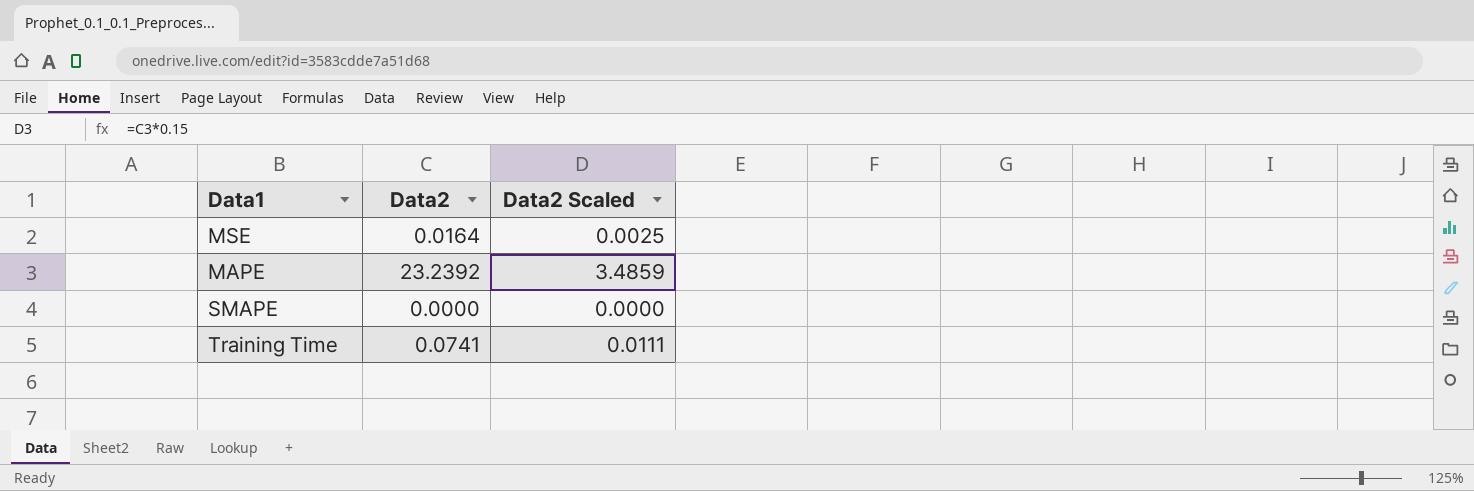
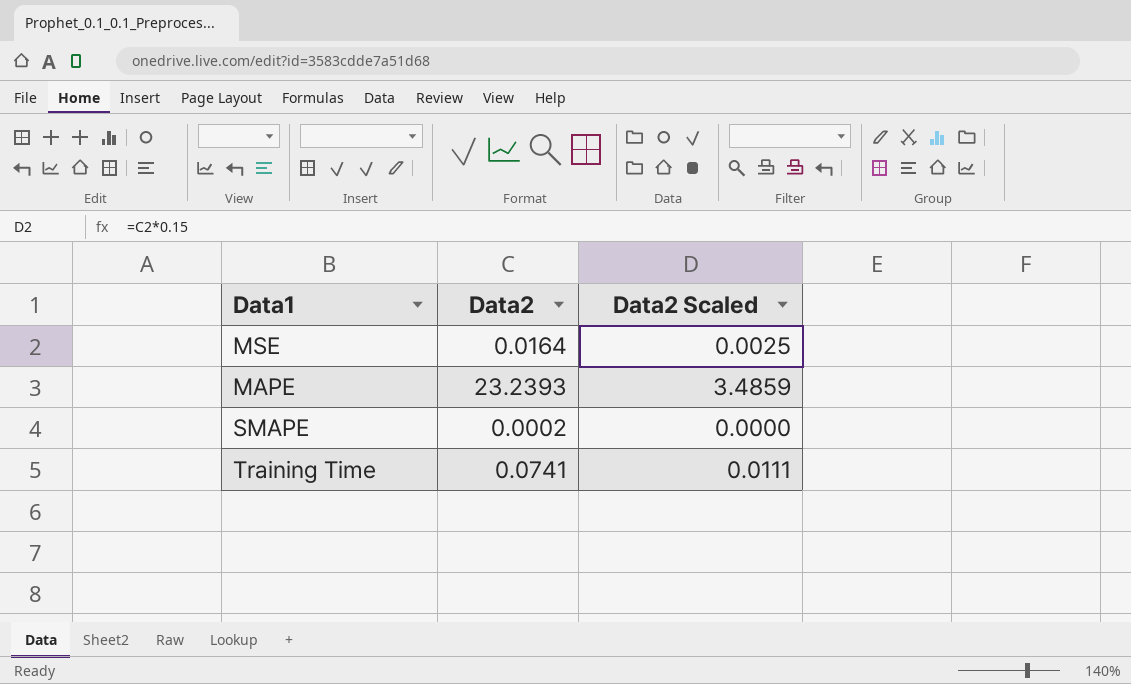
MAPE | Data2: 23.2392 -> 23.2393
SMAPE | Data2: 0.0000 -> 0.0002

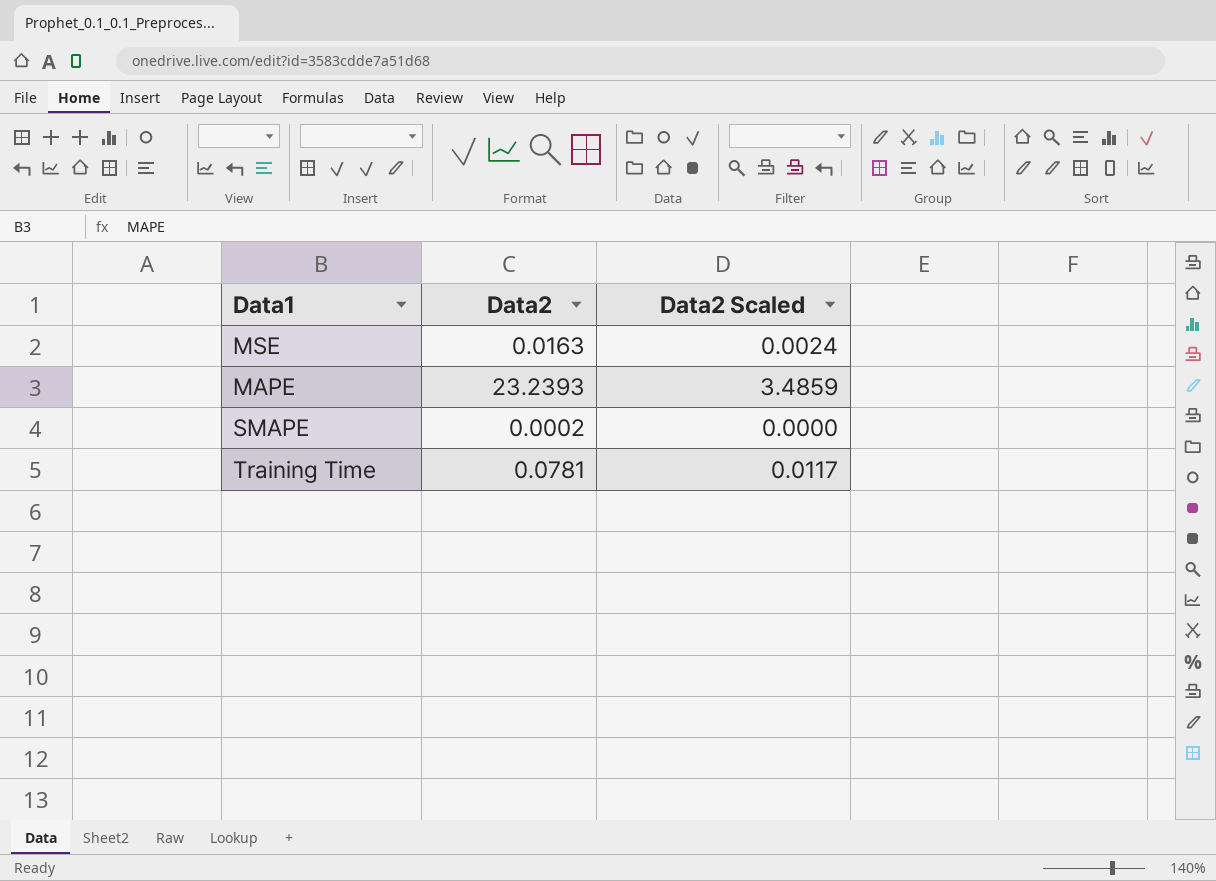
MSE | Data2: 0.0164 -> 0.0163
MSE | Data2 Scaled: 0.0025 -> 0.0024
Training Time | Data2: 0.0741 -> 0.0781
Training Time | Data2 Scaled: 0.0111 -> 0.0117

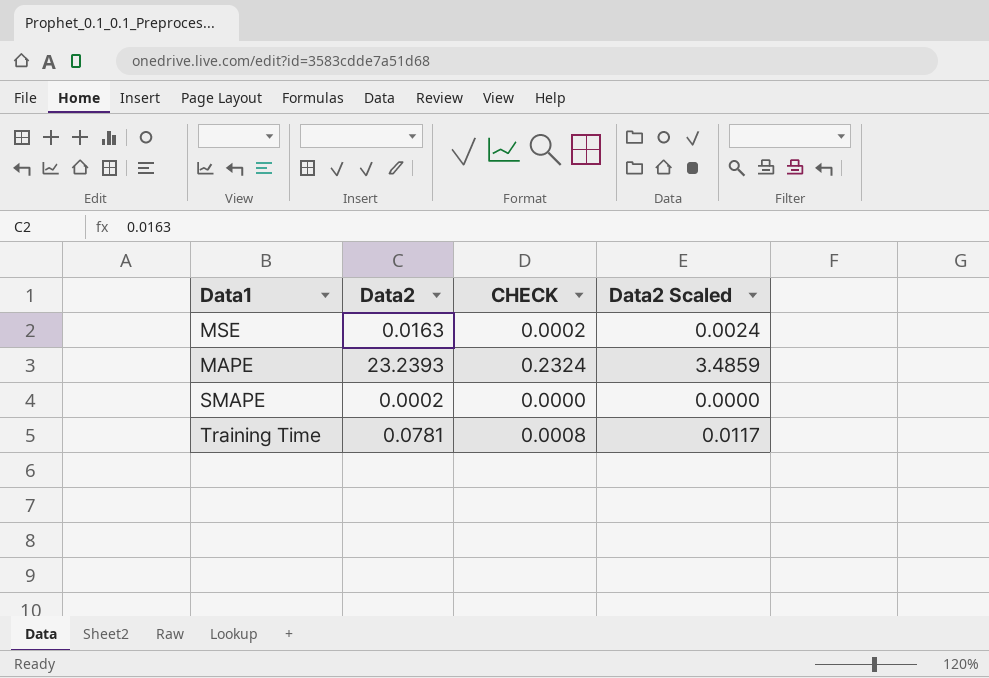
column CHECK | formula: none -> [Data2] * 0.01

